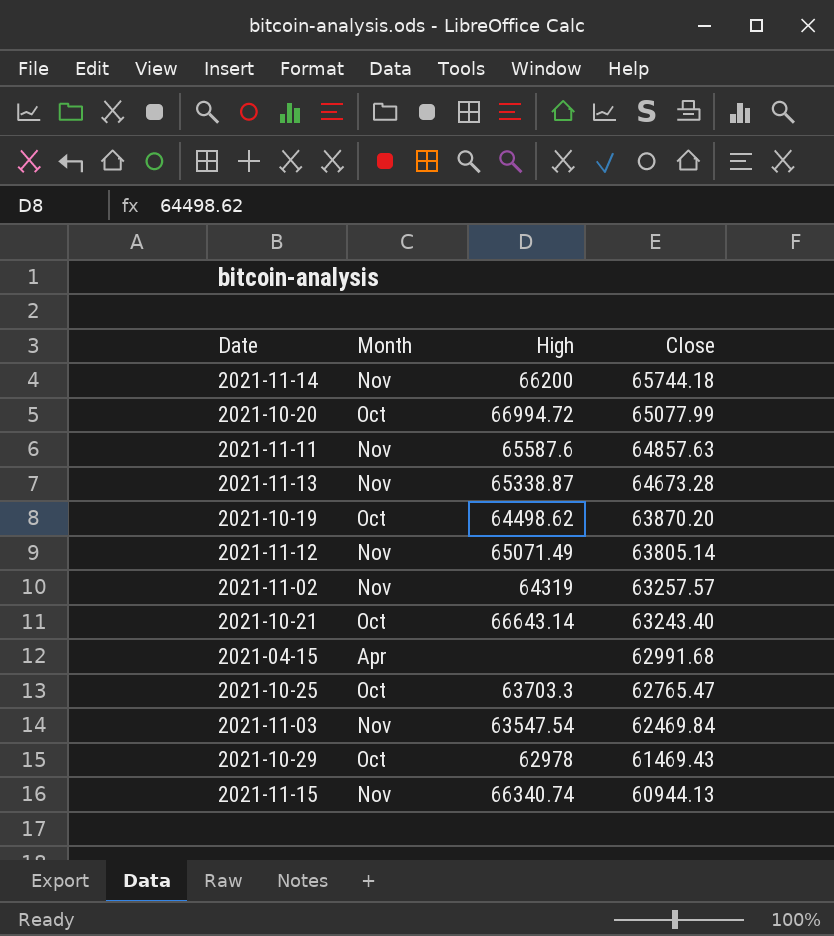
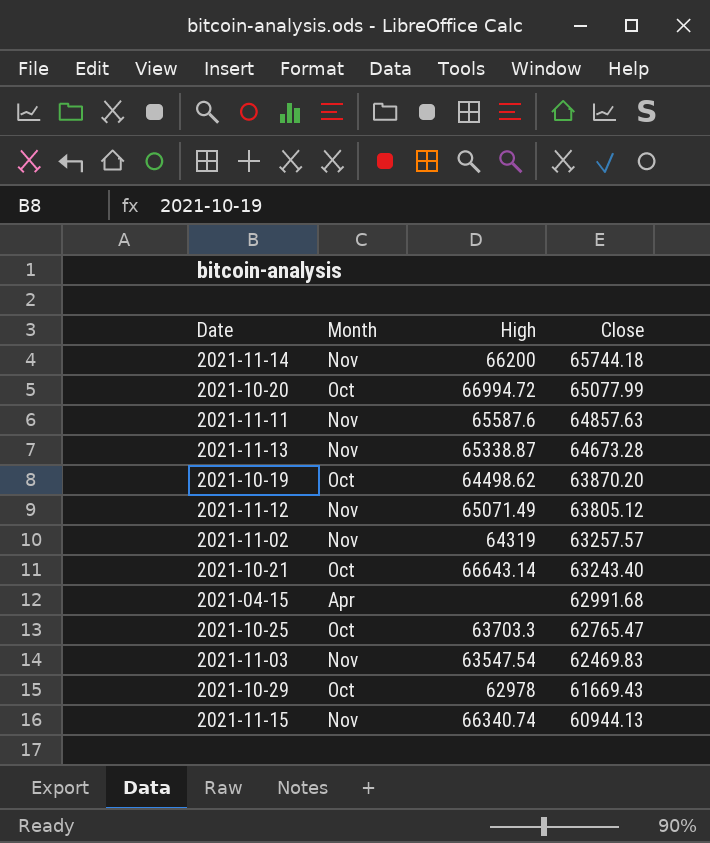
2021-11-12 | Close: 63805.14 -> 63805.12
2021-11-03 | Close: 62469.84 -> 62469.83
2021-10-29 | Close: 61469.43 -> 61669.43

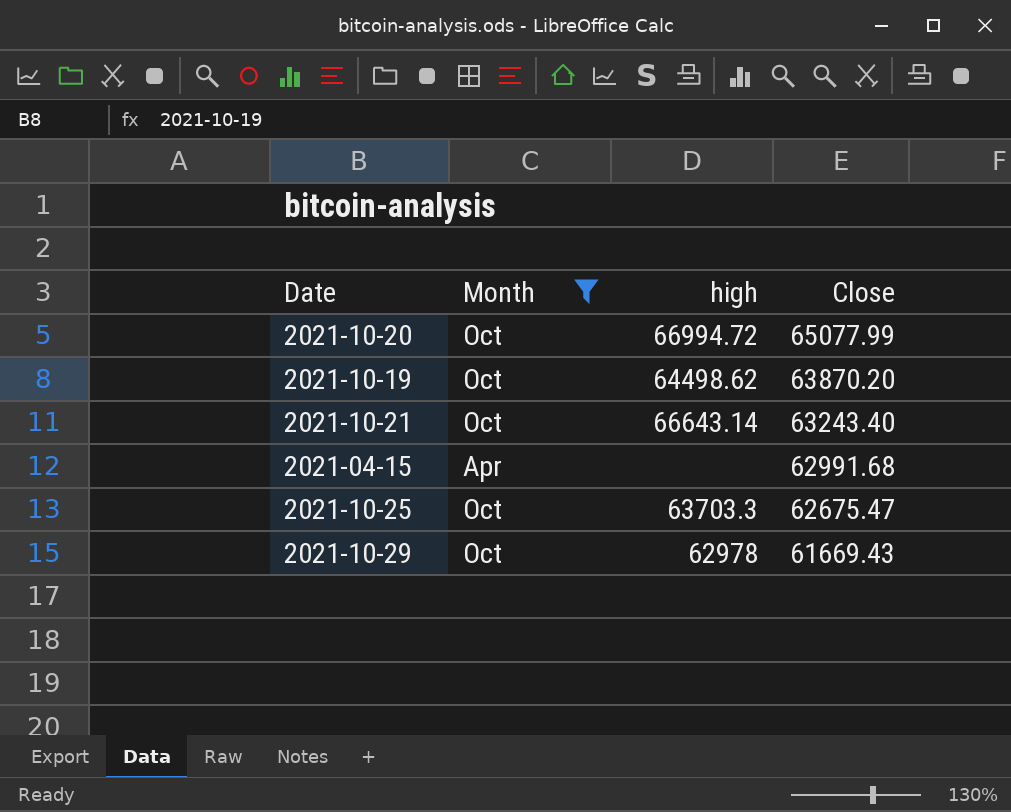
filter: none -> Month != Nov
column name: High -> high
2021-10-25 | Close: 62765.47 -> 62675.47

